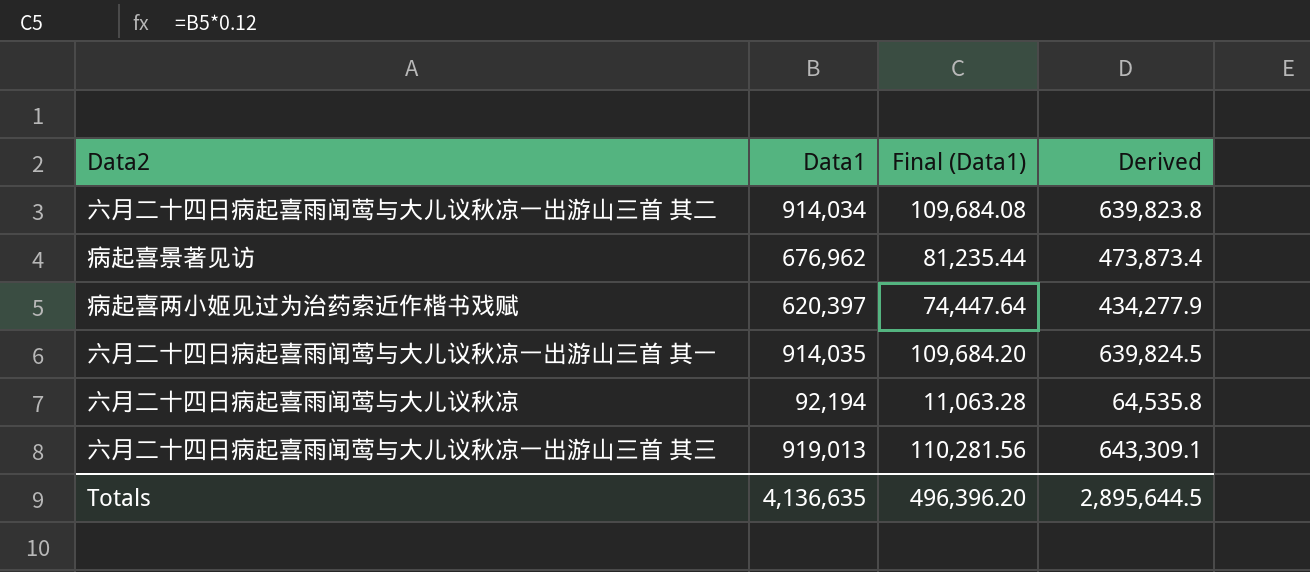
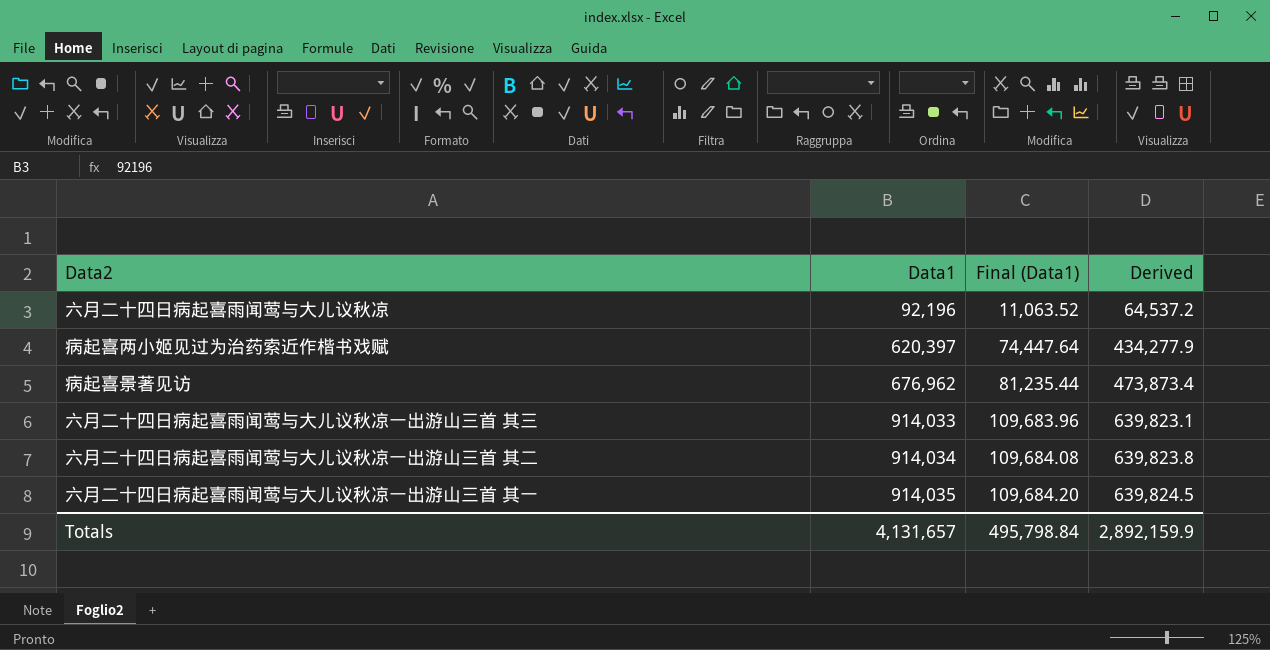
row order: none -> Data1 ascending
六月二十四日病起喜雨闻莺与大儿议秋凉 | Data1: 92,194 -> 92,196
六月二十四日病起喜雨闻莺与大儿议秋凉 | Final (Data1): 11,063.28 -> 11,063.52
六月二十四日病起喜雨闻莺与大儿议秋凉 | Derived: 64,535.8 -> 64,537.2
六月二十四日病起喜雨闻莺与大儿议秋凉一出游山三首 其三 | Data1: 919,013 -> 914,033
六月二十四日病起喜雨闻莺与大儿议秋凉一出游山三首 其三 | Final (Data1): 110,281.56 -> 109,683.96
六月二十四日病起喜雨闻莺与大儿议秋凉一出游山三首 其三 | Derived: 643,309.1 -> 639,823.1
Totals | Data1: 4,136,635 -> 4,131,657
Totals | Final (Data1): 496,396.20 -> 495,798.84
Totals | Derived: 2,895,644.5 -> 2,892,159.9

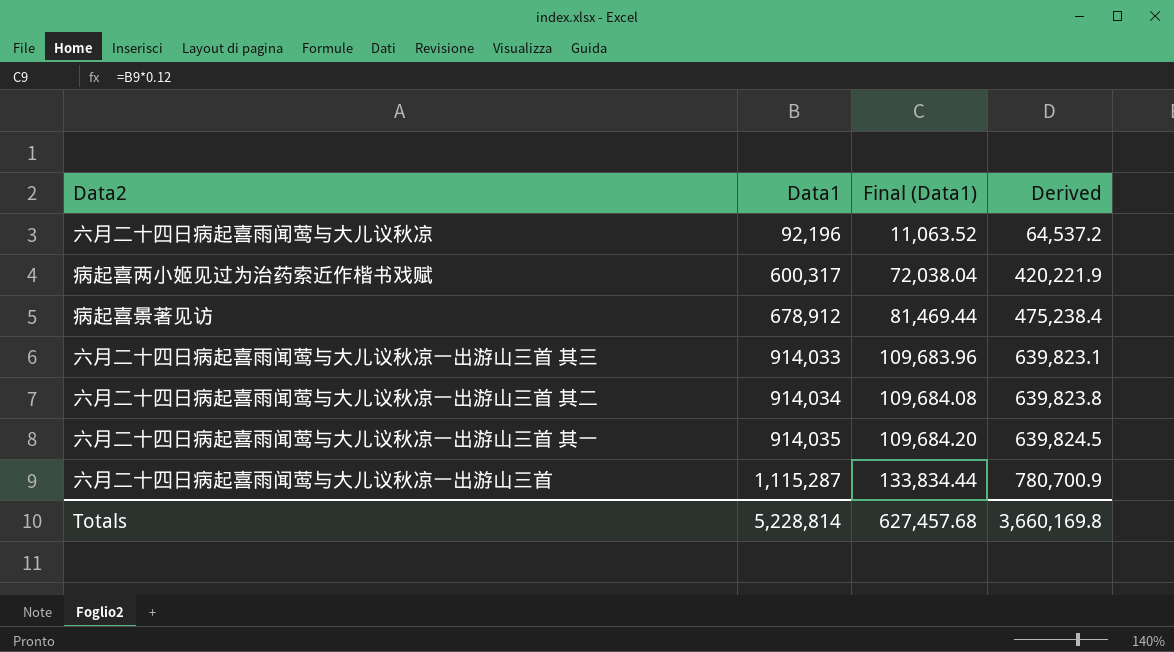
病起喜两小姬见过为治药索近作楷书戏赋 | Data1: 620,397 -> 600,317
病起喜两小姬见过为治药索近作楷书戏赋 | Final (Data1): 74,447.64 -> 72,038.04
病起喜两小姬见过为治药索近作楷书戏赋 | Derived: 434,277.9 -> 420,221.9
病起喜景著见访 | Data1: 676,962 -> 678,912
病起喜景著见访 | Final (Data1): 81,235.44 -> 81,469.44
病起喜景著见访 | Derived: 473,873.4 -> 475,238.4
row 六月二十四日病起喜雨闻莺与大儿议秋凉一出游山三首: none -> 1,115,287 | 133,834.44 | 780,700.9
Totals | Data1: 4,131,657 -> 5,228,814
Totals | Final (Data1): 495,798.84 -> 627,457.68
Totals | Derived: 2,892,159.9 -> 3,660,169.8

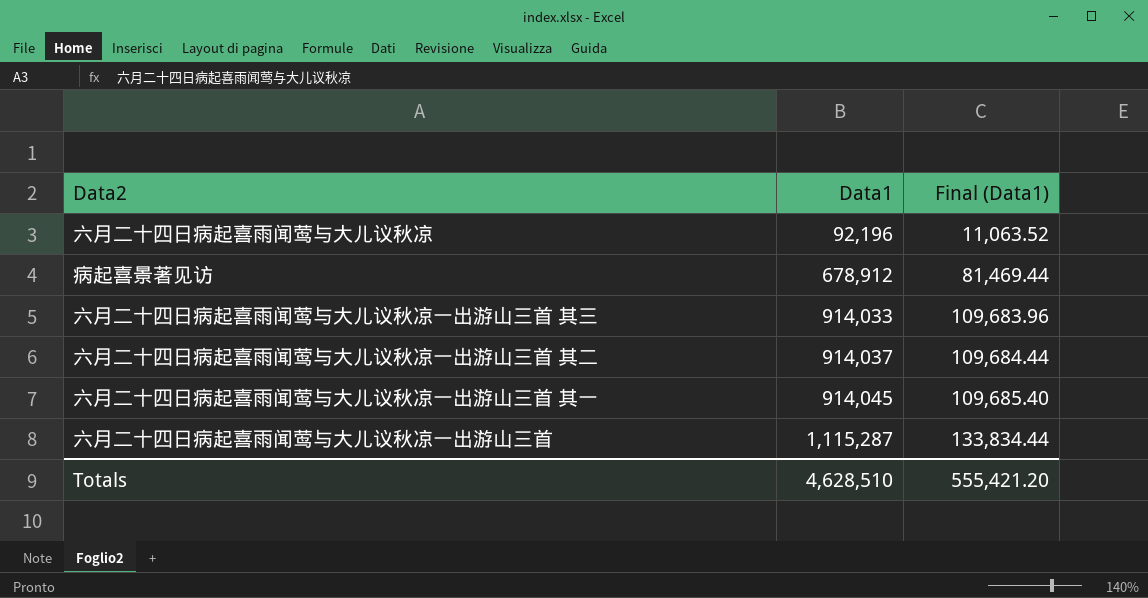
column Derived | formula: [Data1] * 0.7 -> none
row 病起喜两小姬见过为治药索近作楷书戏赋: 600,317 | 72,038.04 | 420,221.9 -> none
六月二十四日病起喜雨闻莺与大儿议秋凉一出游山三首 其二 | Data1: 914,034 -> 914,037
六月二十四日病起喜雨闻莺与大儿议秋凉一出游山三首 其二 | Final (Data1): 109,684.08 -> 109,684.44
六月二十四日病起喜雨闻莺与大儿议秋凉一出游山三首 其一 | Data1: 914,035 -> 914,045
六月二十四日病起喜雨闻莺与大儿议秋凉一出游山三首 其一 | Final (Data1): 109,684.20 -> 109,685.40
Totals | Data1: 5,228,814 -> 4,628,510
Totals | Final (Data1): 627,457.68 -> 555,421.20

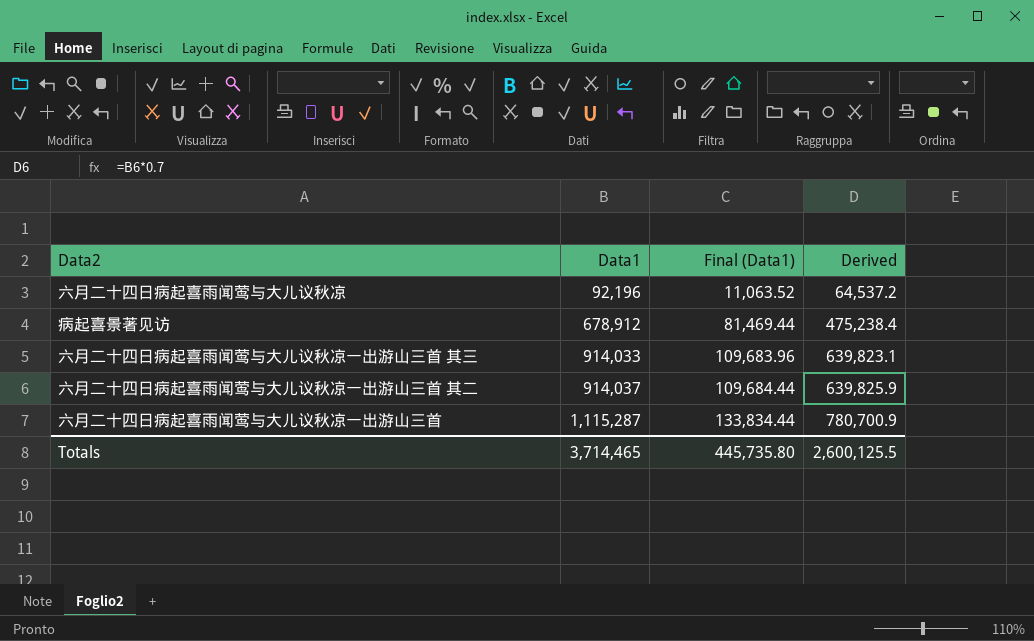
column Derived | formula: none -> [Data1] * 0.7
row 六月二十四日病起喜雨闻莺与大儿议秋凉一出游山三首 其一: 914,045 | 109,685.40 -> none
Totals | Data1: 4,628,510 -> 3,714,465
Totals | Final (Data1): 555,421.20 -> 445,735.80

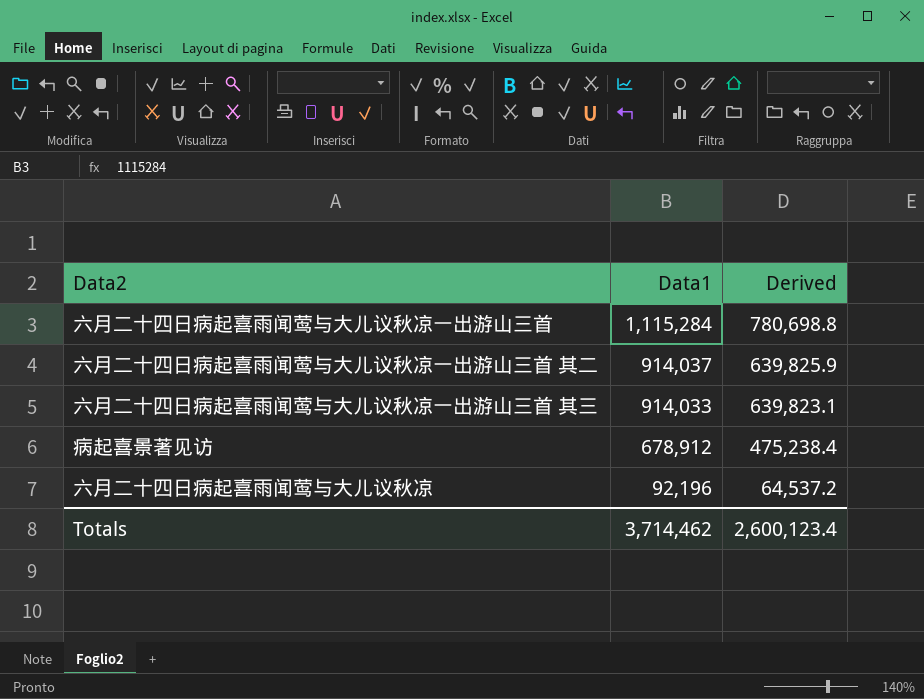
row order: Data1 ascending -> Data1 descending
column Final (Data1) | formula: [Data1] * 0.12 -> none
六月二十四日病起喜雨闻莺与大儿议秋凉一出游山三首 | Data1: 1,115,287 -> 1,115,284
六月二十四日病起喜雨闻莺与大儿议秋凉一出游山三首 | Derived: 780,700.9 -> 780,698.8
Totals | Data1: 3,714,465 -> 3,714,462
Totals | Derived: 2,600,125.5 -> 2,600,123.4

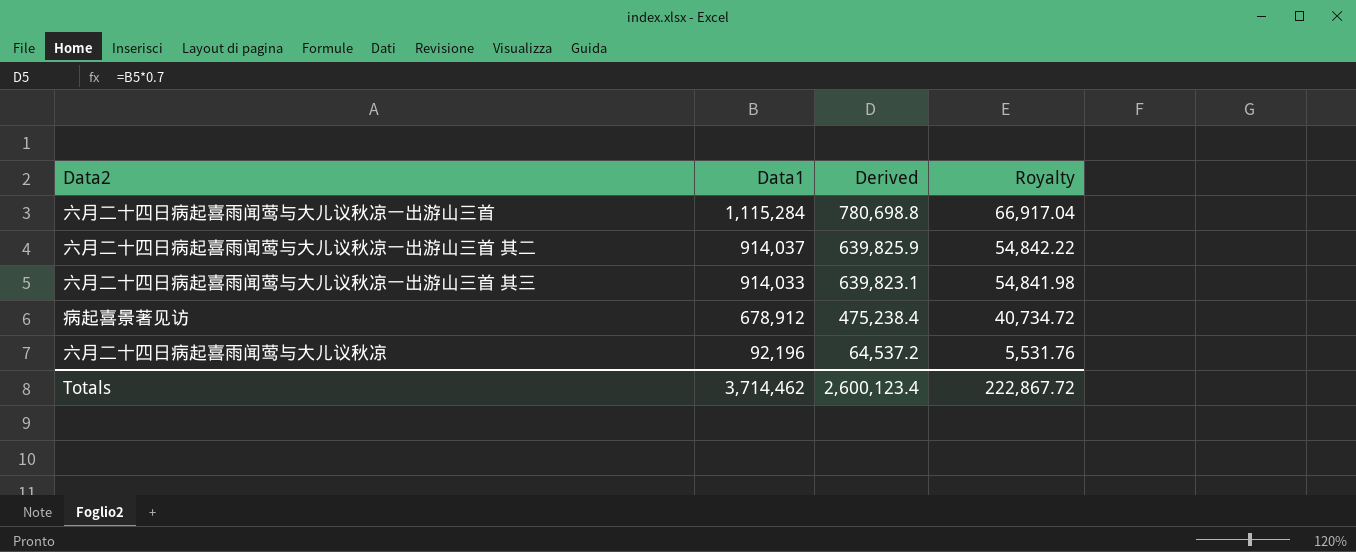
column Royalty | formula: none -> [Data1] * 0.06

